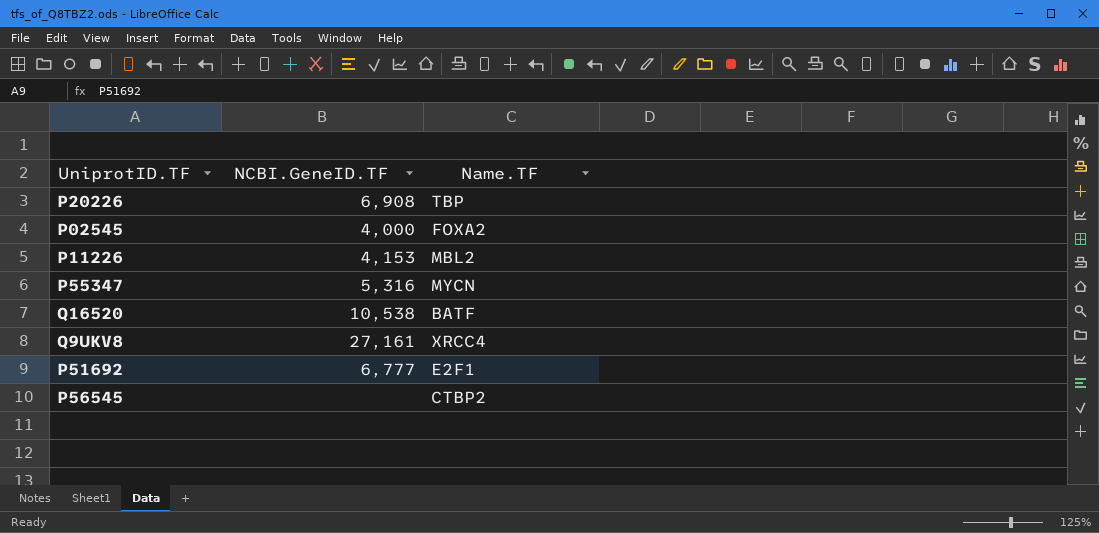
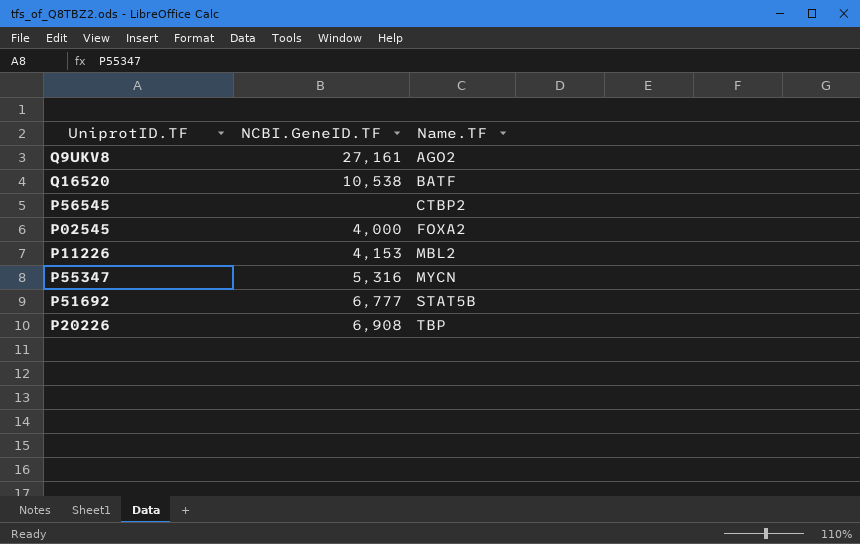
row order: none -> Name.TF ascending
Q9UKV8 | Name.TF: XRCC4 -> AGO2
P51692 | Name.TF: E2F1 -> STAT5B

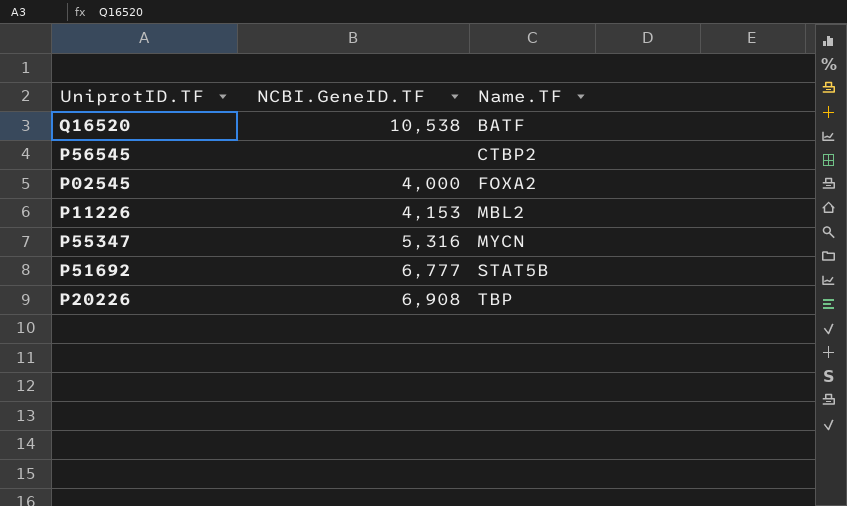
row Q9UKV8: 27,161 | AGO2 -> none

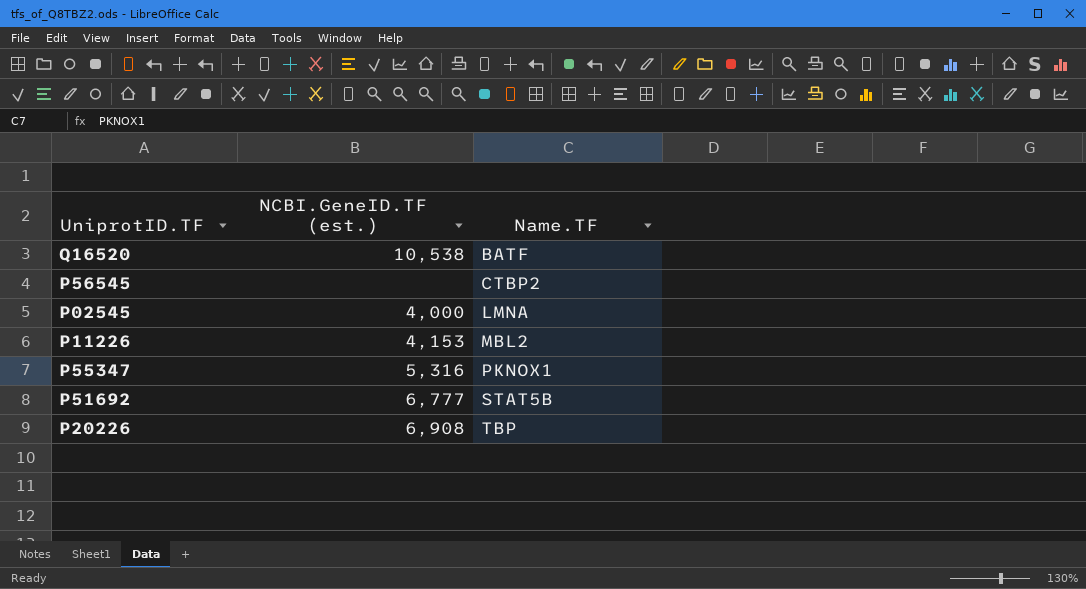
column name: NCBI.GeneID.TF -> NCBI.GeneID.TF (est.)
P02545 | Name.TF: FOXA2 -> LMNA
P55347 | Name.TF: MYCN -> PKNOX1

